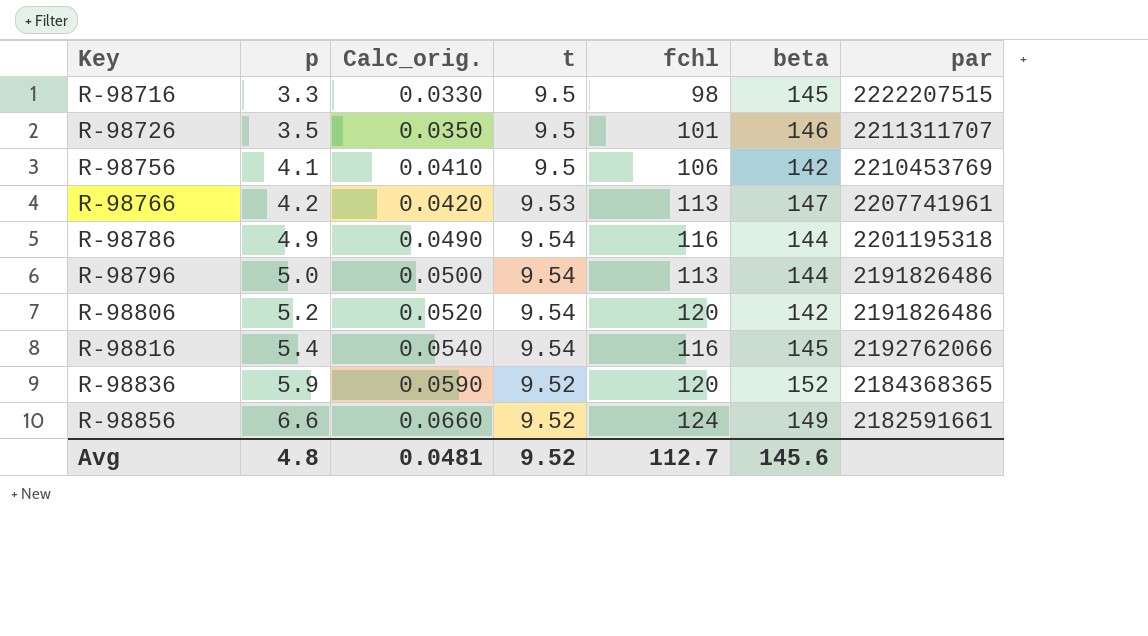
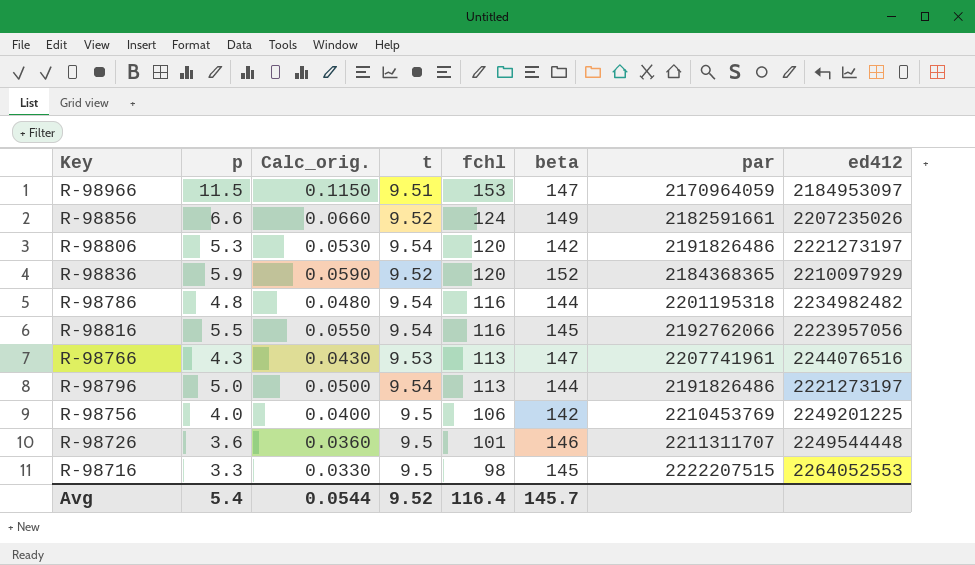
row order: Key ascending -> fchl descending
column ed412 | position: none -> 8
row R-98966: none -> 11.5 | 0.1150 | 9.51 | 153 | 147 | 2170964059 | 2184953097
R-98806 | p: 5.2 -> 5.3
R-98806 | Calc_orig.: 0.0520 -> 0.0530
R-98786 | p: 4.9 -> 4.8
R-98786 | Calc_orig.: 0.0490 -> 0.0480
R-98816 | p: 5.4 -> 5.5
R-98816 | Calc_orig.: 0.0540 -> 0.0550
R-98766 | p: 4.2 -> 4.3
R-98766 | Calc_orig.: 0.0420 -> 0.0430
R-98756 | p: 4.1 -> 4.0
R-98756 | Calc_orig.: 0.0410 -> 0.0400
R-98726 | p: 3.5 -> 3.6
R-98726 | Calc_orig.: 0.0350 -> 0.0360
Avg | p: 4.8 -> 5.4
Avg | Calc_orig.: 0.0481 -> 0.0544
Avg | fchl: 112.7 -> 116.4
Avg | beta: 145.6 -> 145.7

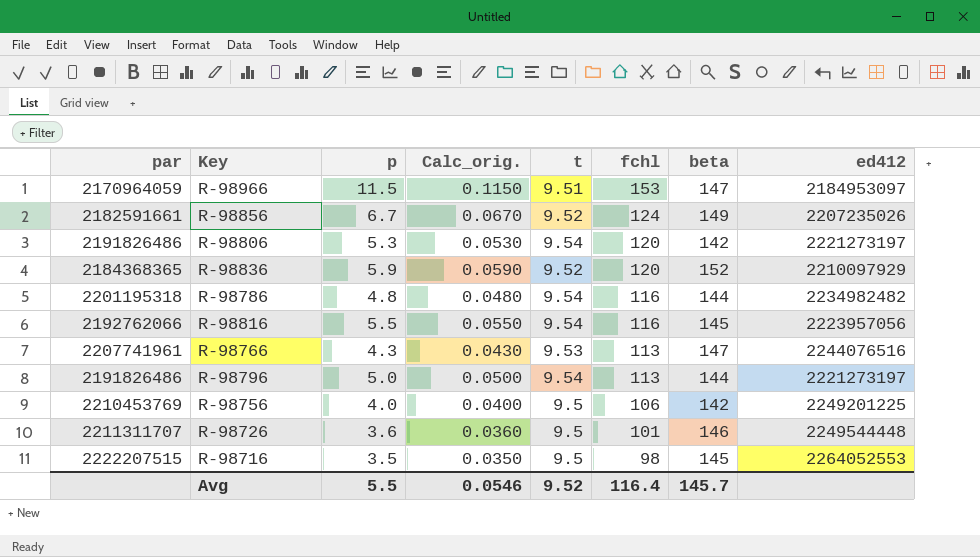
column par | position: 7 -> 1
R-98856 | p: 6.6 -> 6.7
R-98856 | Calc_orig.: 0.0660 -> 0.0670
R-98716 | p: 3.3 -> 3.5
R-98716 | Calc_orig.: 0.0330 -> 0.0350
Avg | p: 5.4 -> 5.5
Avg | Calc_orig.: 0.0544 -> 0.0546

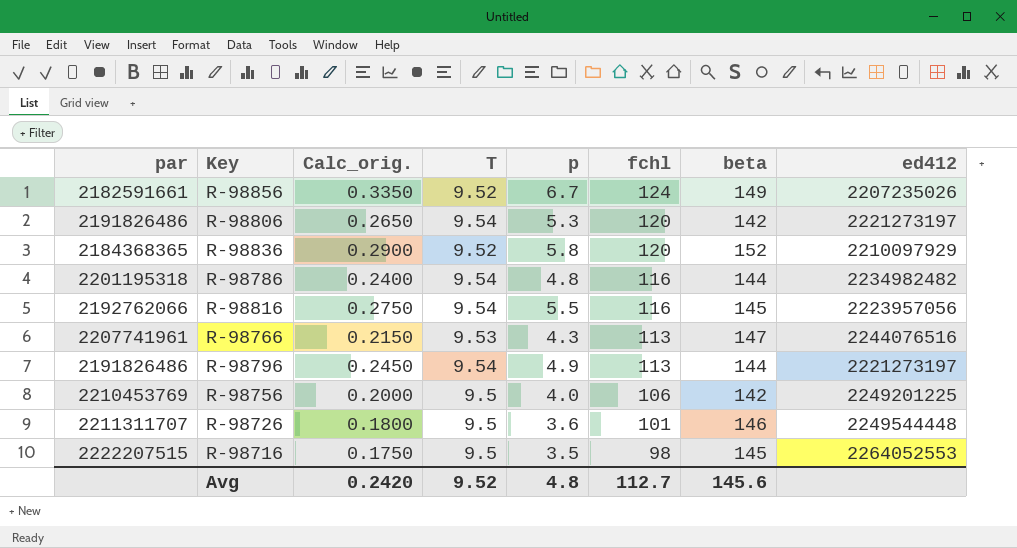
column Calc_orig. | formula: [p] * 0.01 -> [p] * 0.05
column name: t -> T
column p | position: 3 -> 5
row R-98966: 2170964059 | 11.5 | 0.1150 | 9.51 | 153 | 147 | 2184953097 -> none
R-98836 | p: 5.9 -> 5.8
R-98796 | p: 5.0 -> 4.9
Avg | Calc_orig.: 0.0546 -> 0.2420
Avg | p: 5.5 -> 4.8
Avg | fchl: 116.4 -> 112.7
Avg | beta: 145.7 -> 145.6

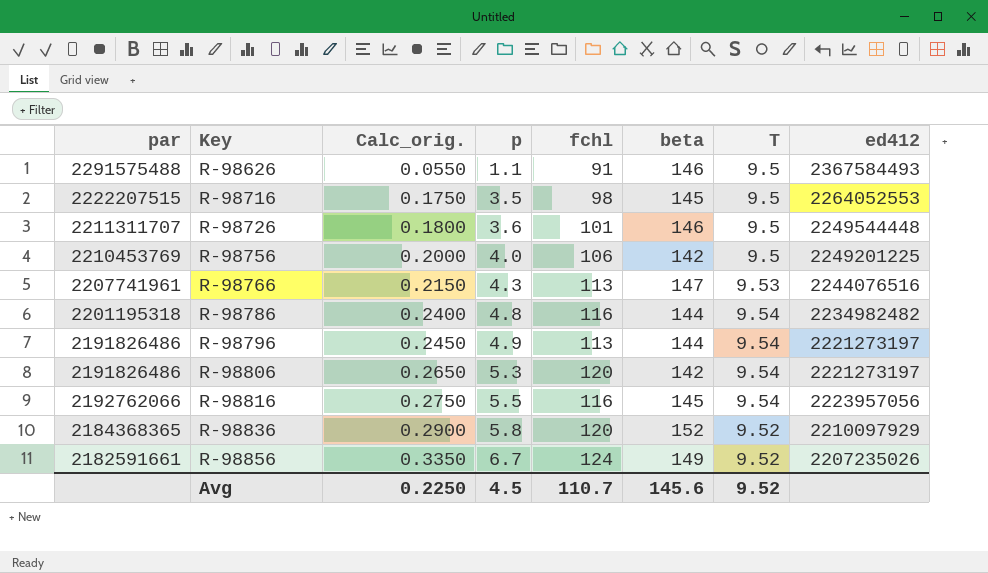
row order: fchl descending -> Key ascending
column T | position: 4 -> 7
row R-98626: none -> 2291575488 | 0.0550 | 1.1 | 91 | 146 | 9.5 | 2367584493
Avg | Calc_orig.: 0.2420 -> 0.2250
Avg | p: 4.8 -> 4.5
Avg | fchl: 112.7 -> 110.7

